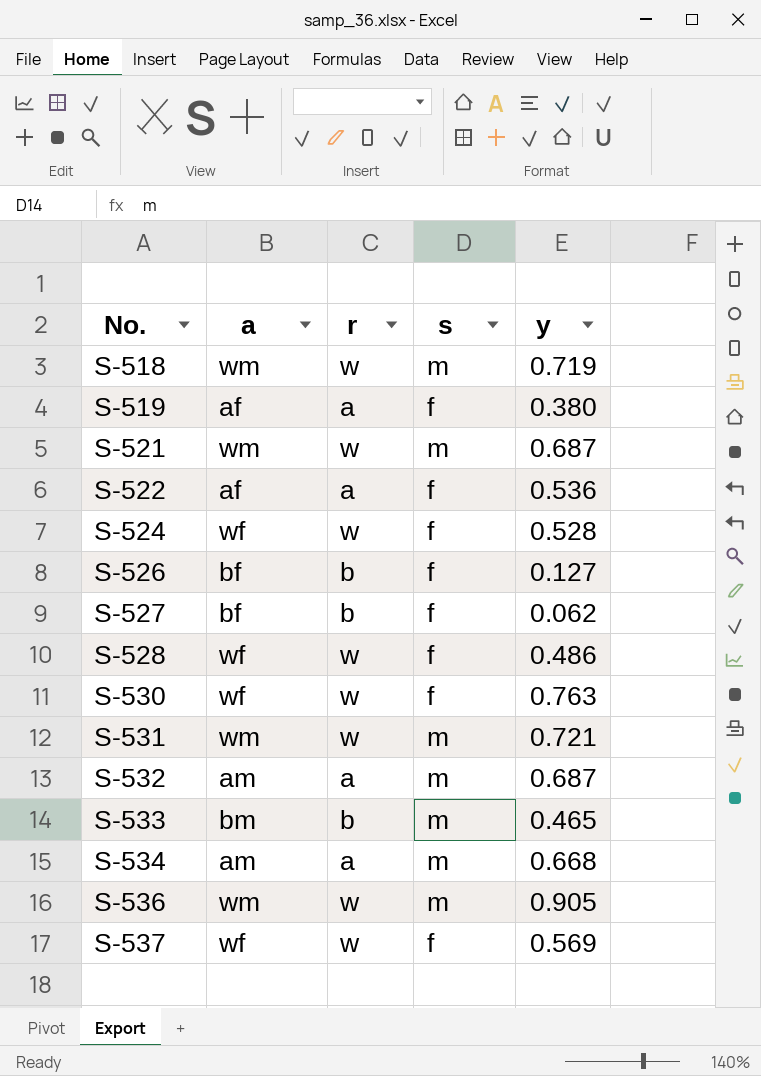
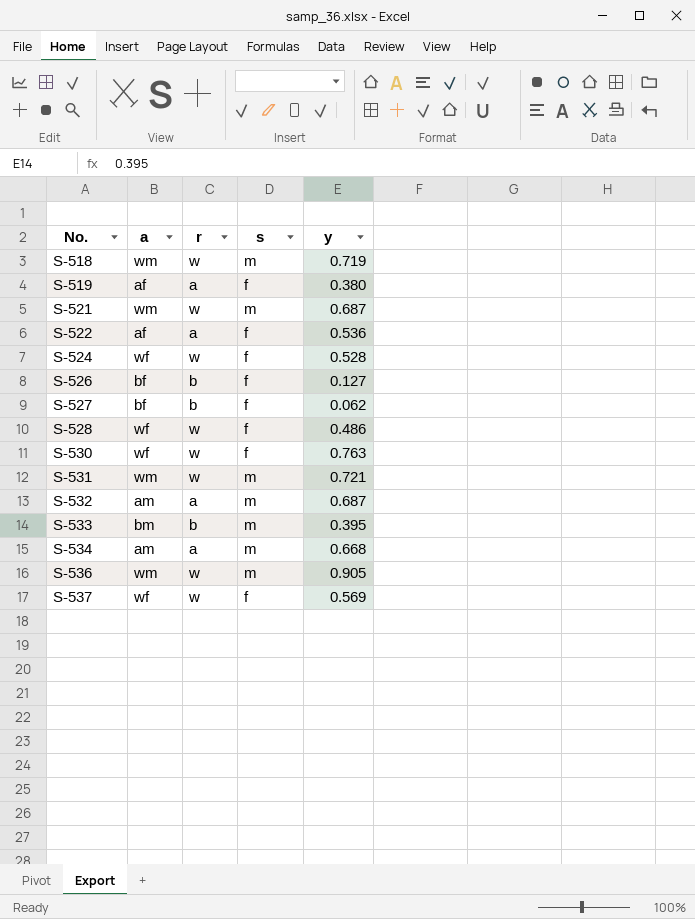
S-533 | y: 0.465 -> 0.395

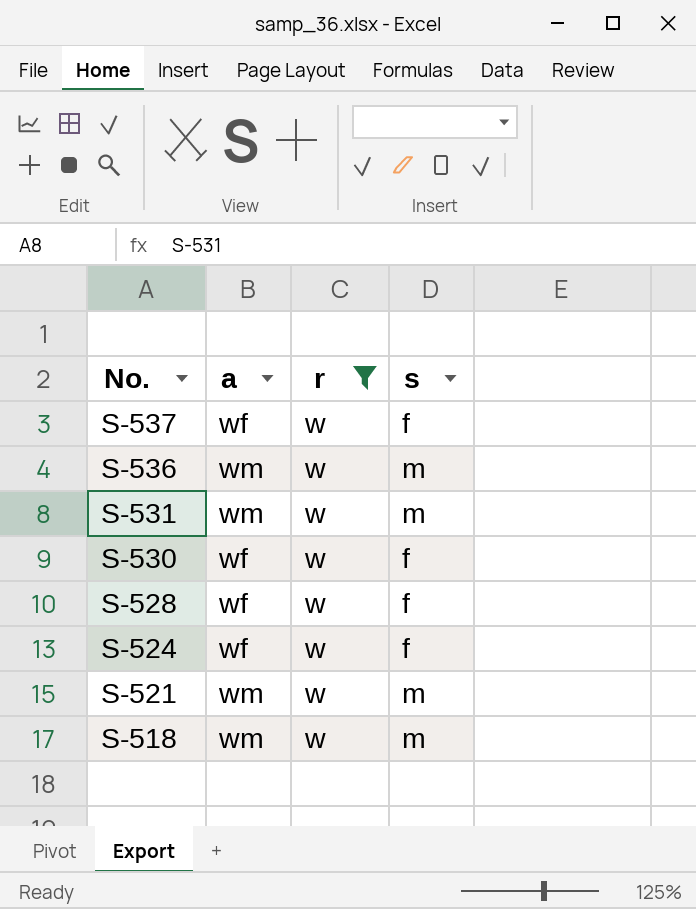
filter: none -> r = w
row order: No. ascending -> No. descending
column y | position: 5 -> none

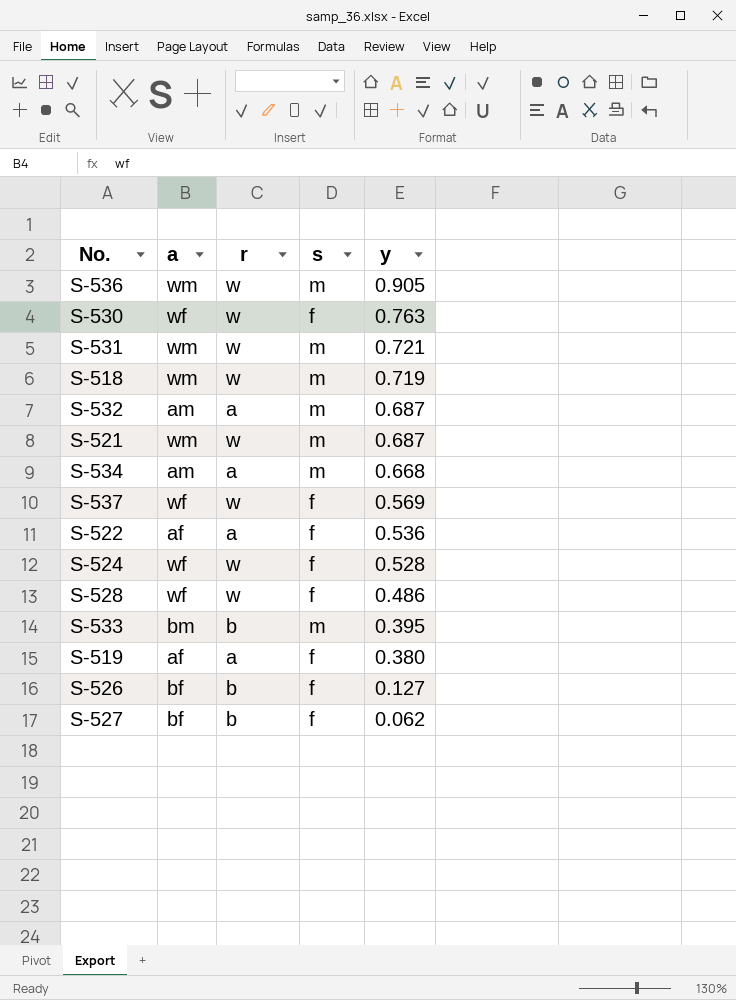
filter: r = w -> none
row order: No. descending -> y descending
column y | position: none -> 5

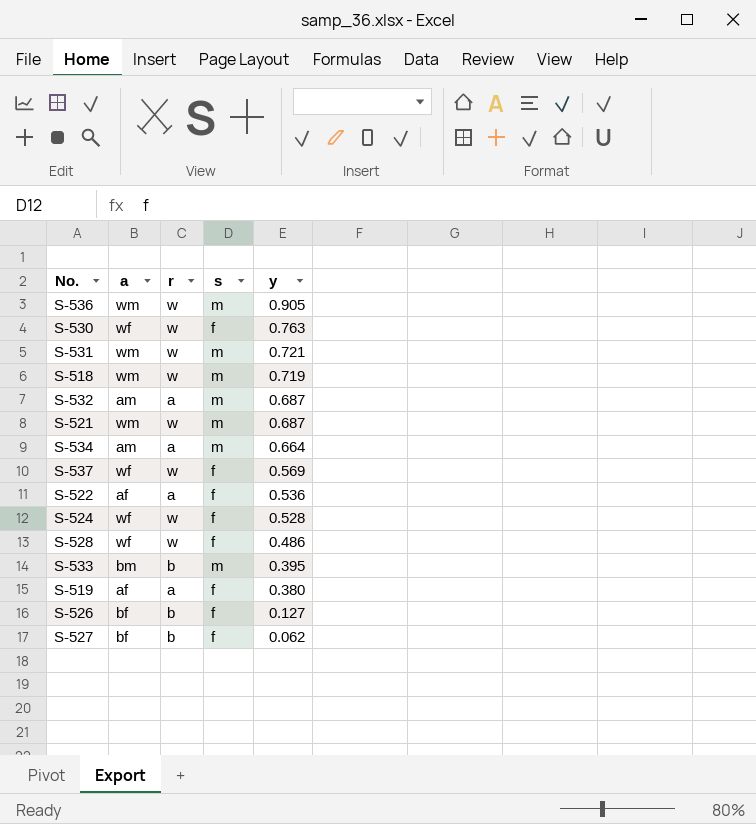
S-534 | y: 0.668 -> 0.664

